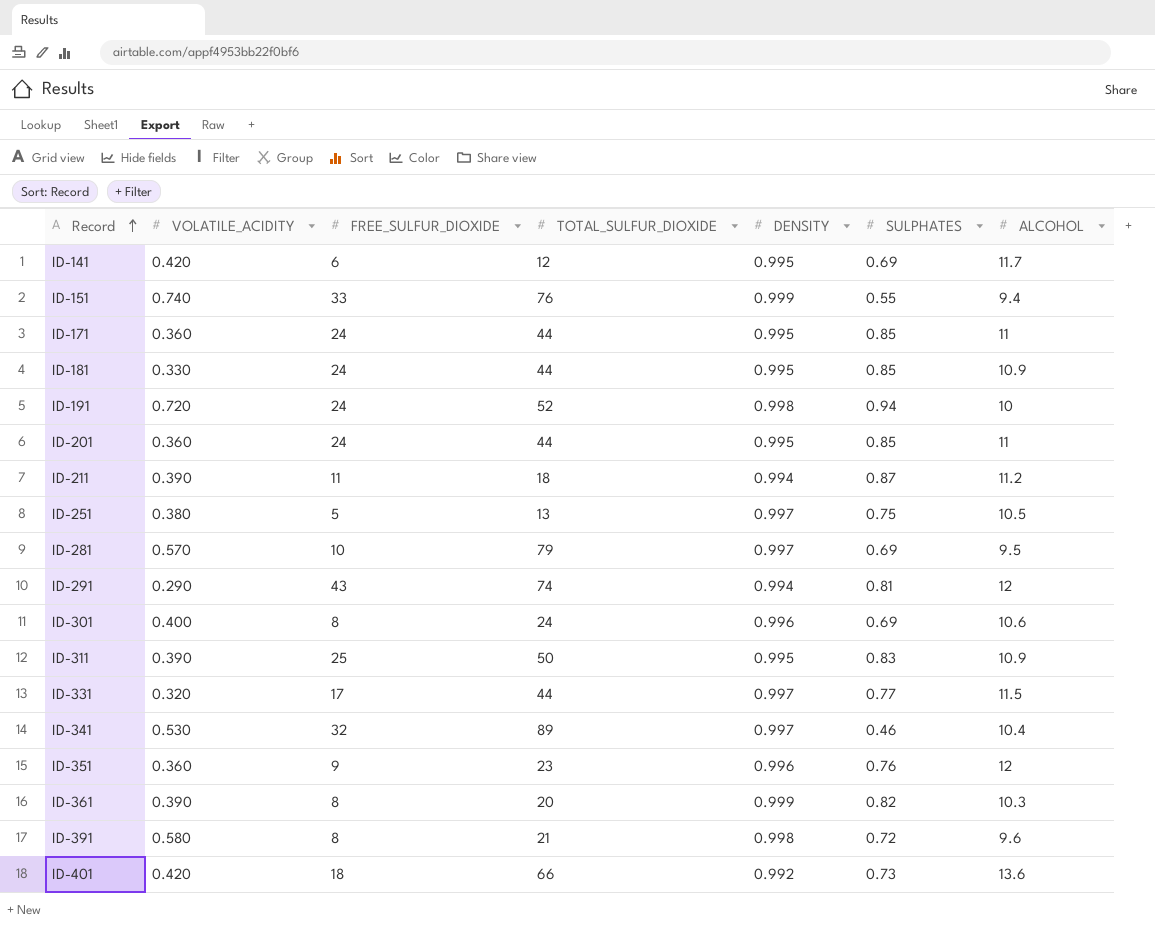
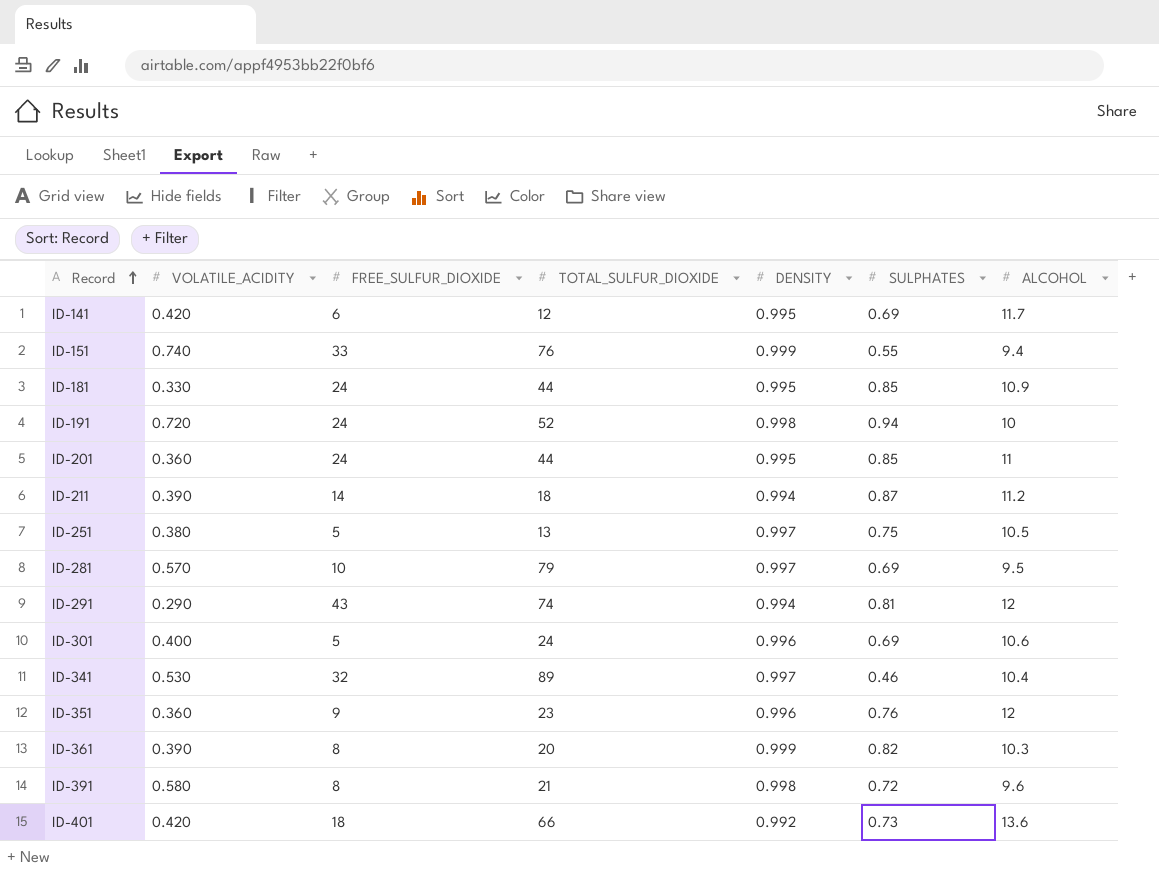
row ID-171: 0.360 | 24 | 44 | 0.995 | 0.85 | 11 -> none
row ID-311: 0.390 | 25 | 50 | 0.995 | 0.83 | 10.9 -> none
row ID-331: 0.320 | 17 | 44 | 0.997 | 0.77 | 11.5 -> none
ID-211 | FREE_SULFUR_DIOXIDE: 11 -> 14
ID-301 | FREE_SULFUR_DIOXIDE: 8 -> 5

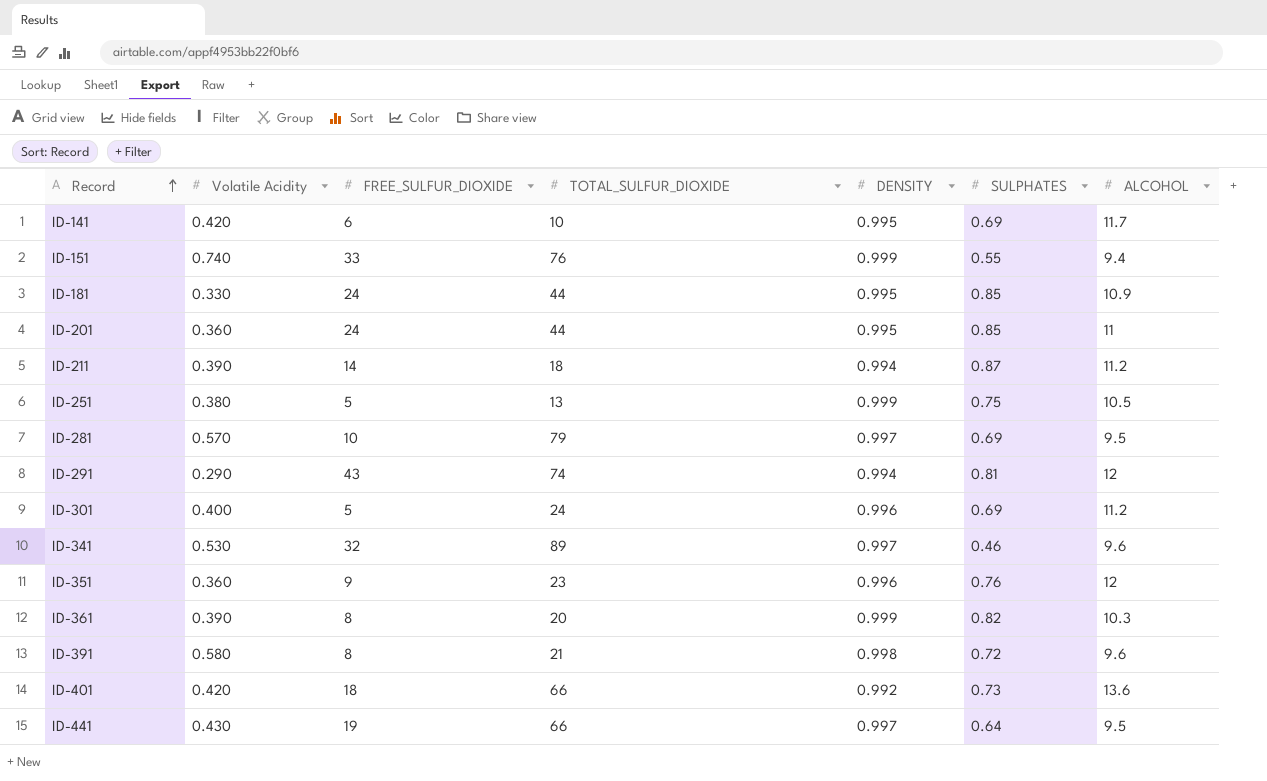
column name: VOLATILE_ACIDITY -> Volatile Acidity
row ID-191: 0.720 | 24 | 52 | 0.998 | 0.94 | 10 -> none
ID-141 | TOTAL_SULFUR_DIOXIDE: 12 -> 10
ID-251 | DENSITY: 0.997 -> 0.999
ID-301 | ALCOHOL: 10.6 -> 11.2
ID-341 | ALCOHOL: 10.4 -> 9.6
row ID-441: none -> 0.430 | 19 | 66 | 0.997 | 0.64 | 9.5

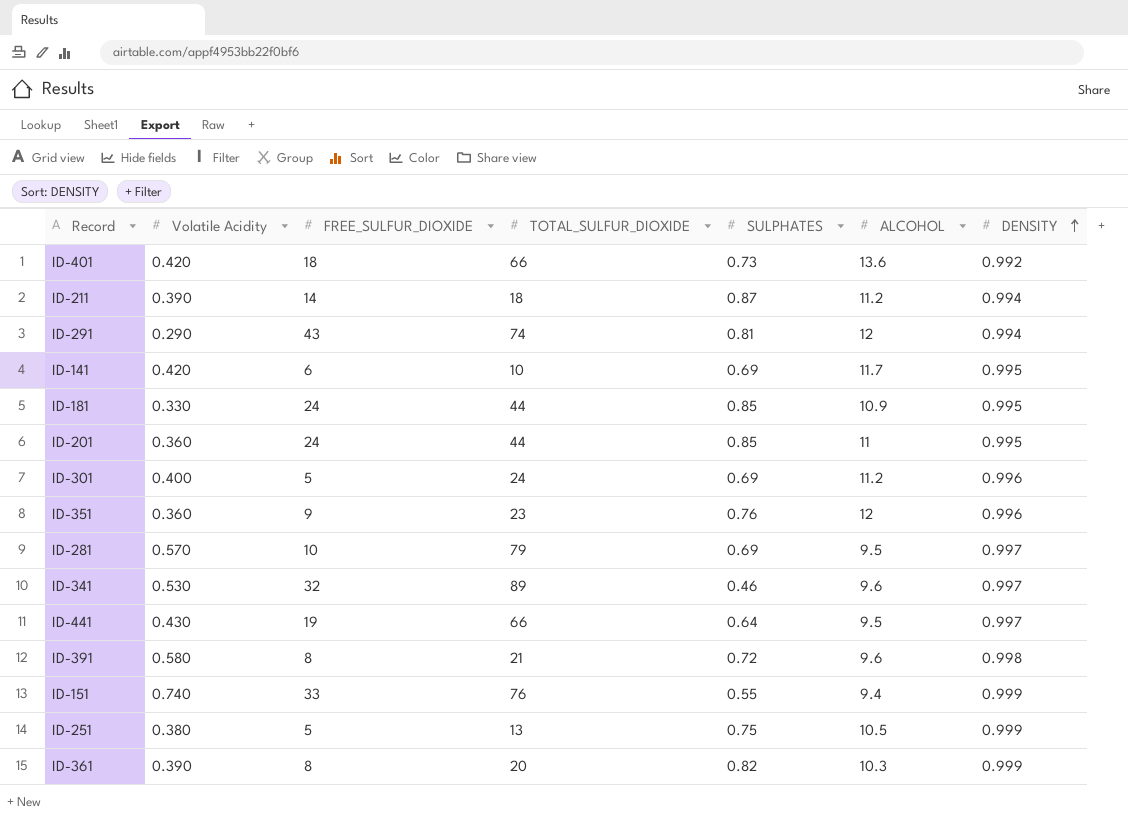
row order: Record ascending -> DENSITY ascending
column DENSITY | position: 5 -> 7

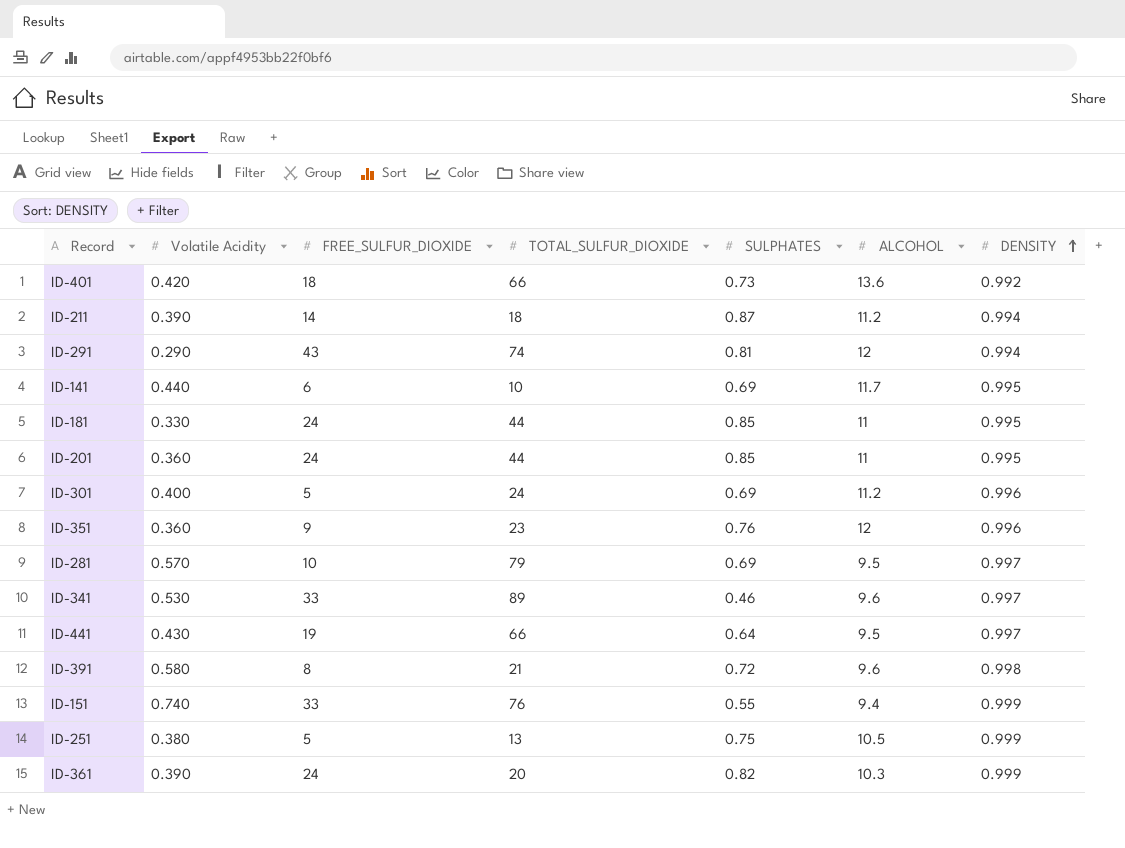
ID-141 | Volatile Acidity: 0.420 -> 0.440
ID-181 | ALCOHOL: 10.9 -> 11
ID-341 | FREE_SULFUR_DIOXIDE: 32 -> 33
ID-361 | FREE_SULFUR_DIOXIDE: 8 -> 24

